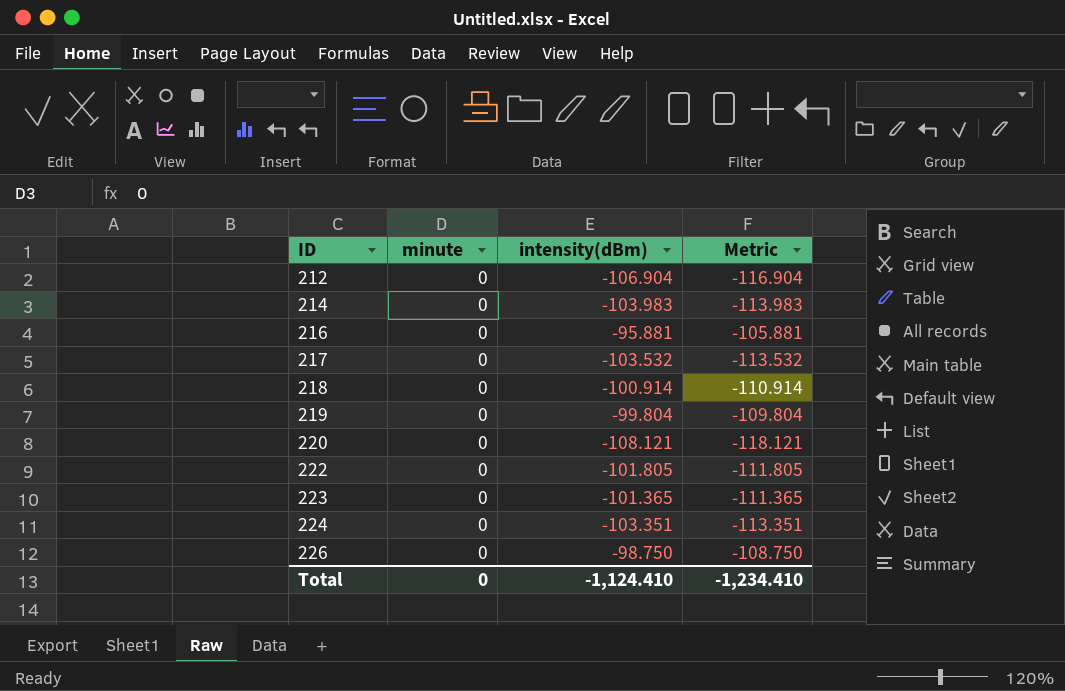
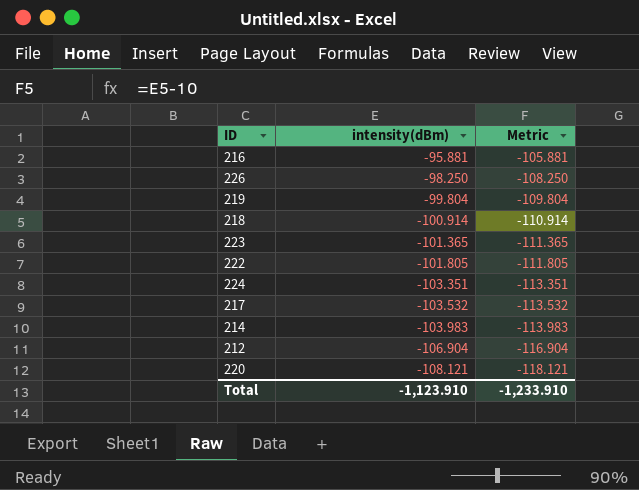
row order: ID ascending -> intensity(dBm) descending
column minute | position: 2 -> none
226 | intensity(dBm): -98.750 -> -98.250
226 | Metric: -108.750 -> -108.250
Total | intensity(dBm): -1,124.410 -> -1,123.910
Total | Metric: -1,234.410 -> -1,233.910

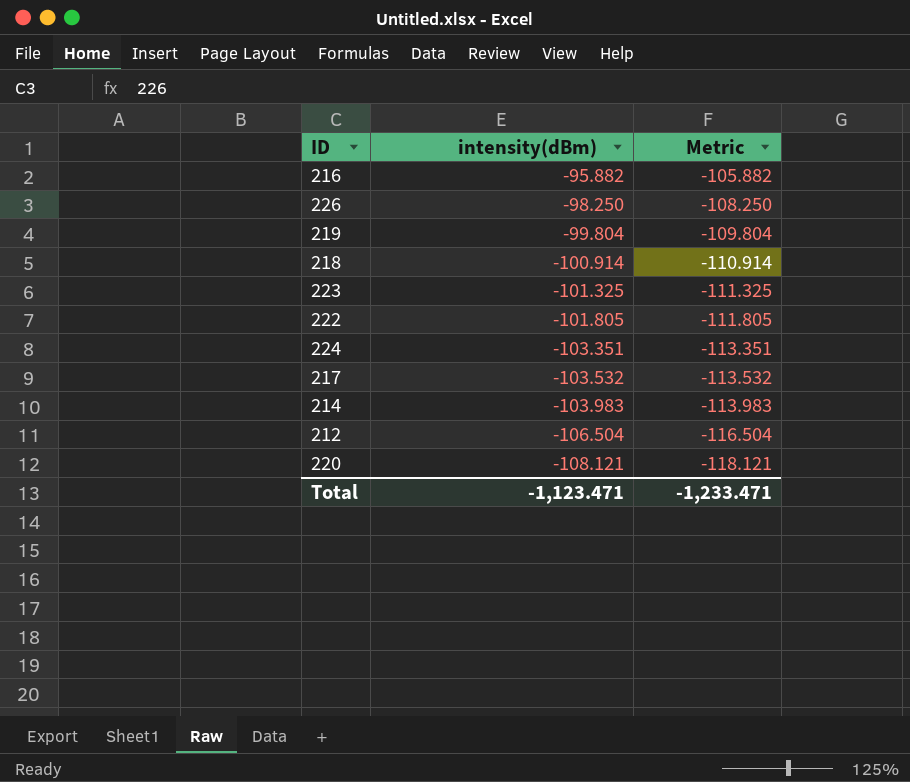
216 | intensity(dBm): -95.881 -> -95.882
216 | Metric: -105.881 -> -105.882
223 | intensity(dBm): -101.365 -> -101.325
223 | Metric: -111.365 -> -111.325
212 | intensity(dBm): -106.904 -> -106.504
212 | Metric: -116.904 -> -116.504
Total | intensity(dBm): -1,123.910 -> -1,123.471
Total | Metric: -1,233.910 -> -1,233.471

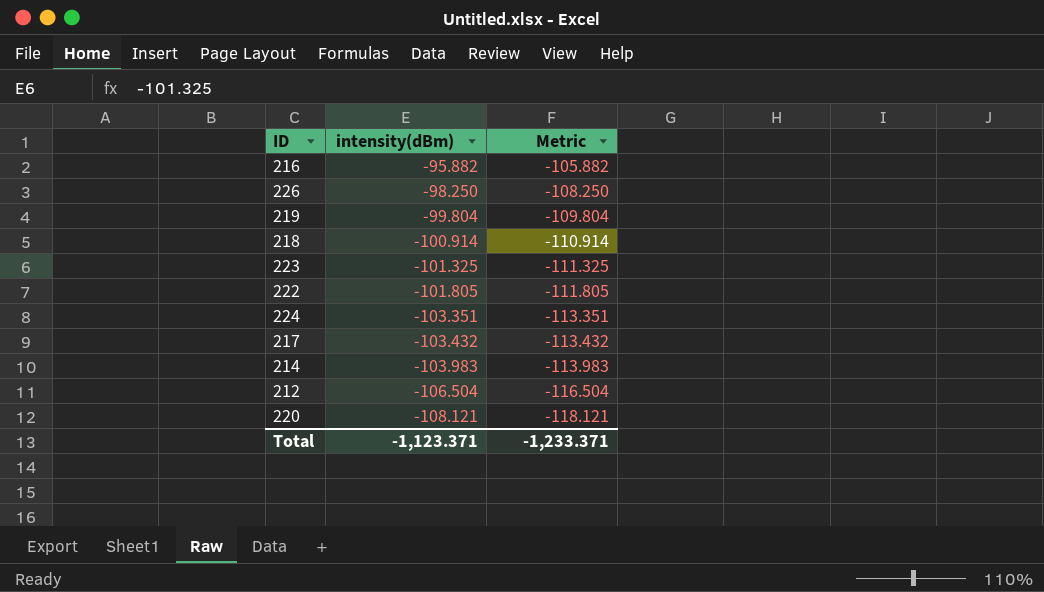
217 | intensity(dBm): -103.532 -> -103.432
217 | Metric: -113.532 -> -113.432
Total | intensity(dBm): -1,123.471 -> -1,123.371
Total | Metric: -1,233.471 -> -1,233.371

